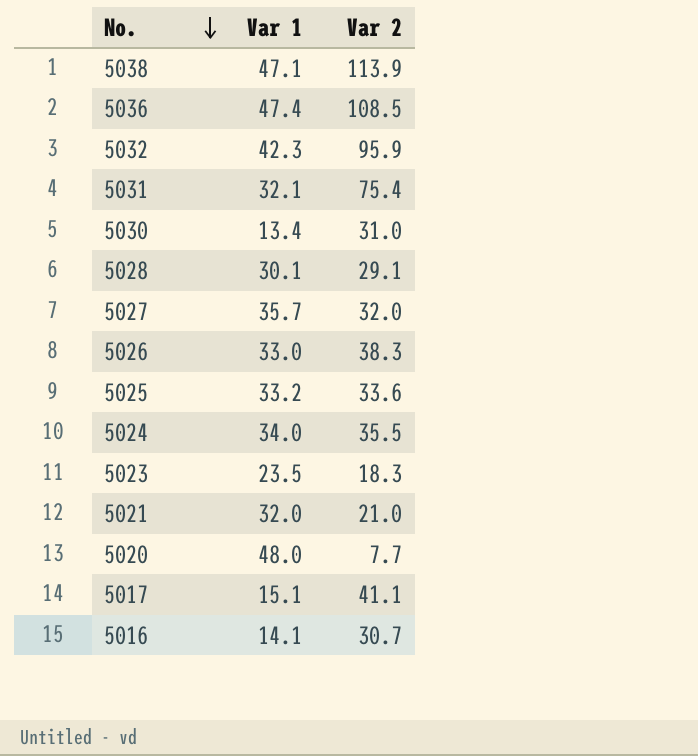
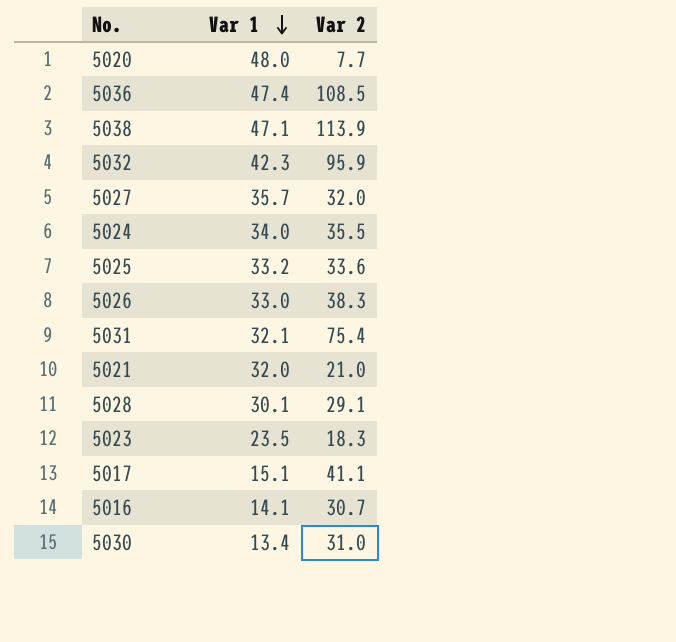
row order: No. descending -> Var 1 descending

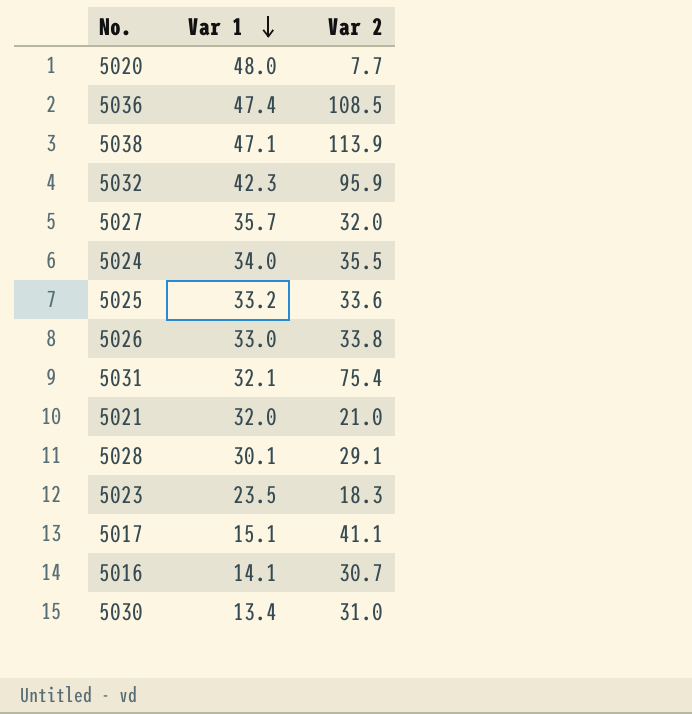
5026 | Var 2: 38.3 -> 33.8

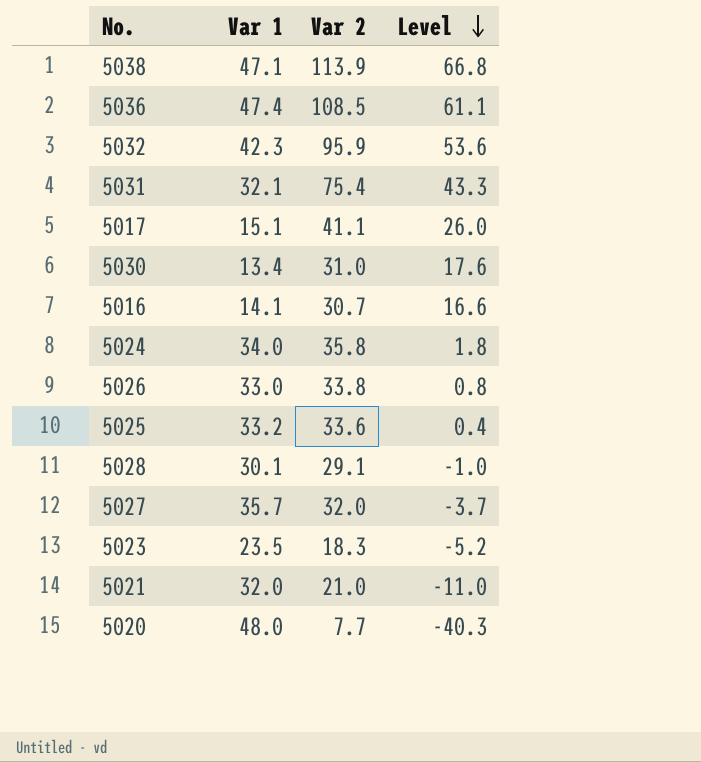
row order: Var 1 descending -> Level descending
column Level | formula: none -> [Var 2] - [Var 1]
5024 | Var 2: 35.5 -> 35.8

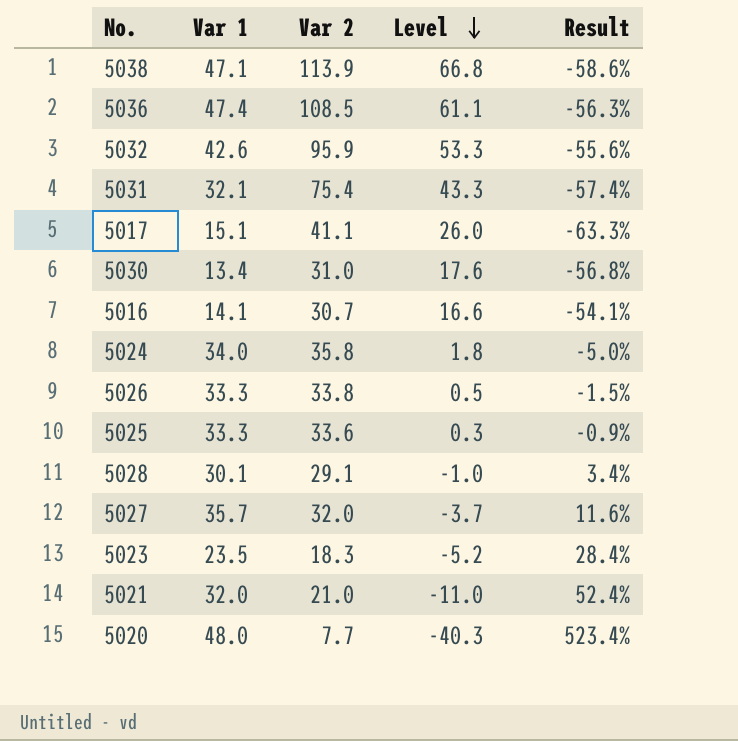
column Result | formula: none -> ([Var 1] - [Var 2]) / [Var 2]
5032 | Var 1: 42.3 -> 42.6
5032 | Level: 53.6 -> 53.3
5026 | Var 1: 33.0 -> 33.3
5026 | Level: 0.8 -> 0.5
5025 | Var 1: 33.2 -> 33.3
5025 | Level: 0.4 -> 0.3

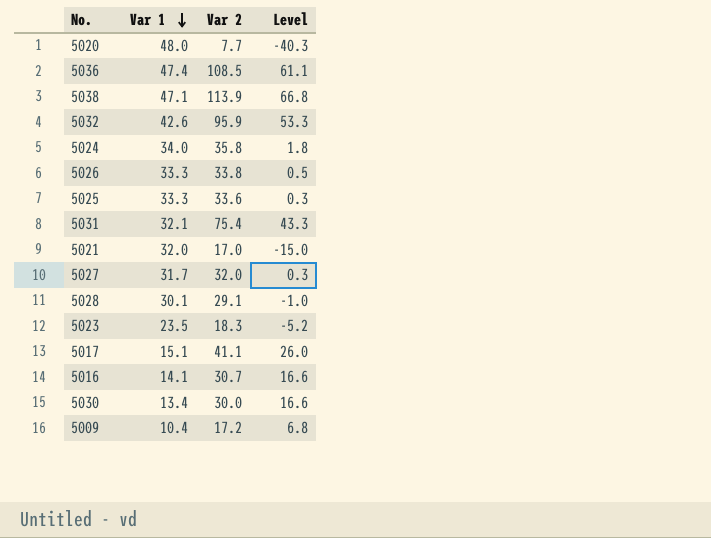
row order: Level descending -> Var 1 descending
column Result | formula: ([Var 1] - [Var 2]) / [Var 2] -> none
5021 | Var 2: 21.0 -> 17.0
5021 | Level: -11.0 -> -15.0
5027 | Var 1: 35.7 -> 31.7
5027 | Level: -3.7 -> 0.3
5030 | Var 2: 31.0 -> 30.0
5030 | Level: 17.6 -> 16.6
row 5009: none -> 10.4 | 17.2 | 6.8

